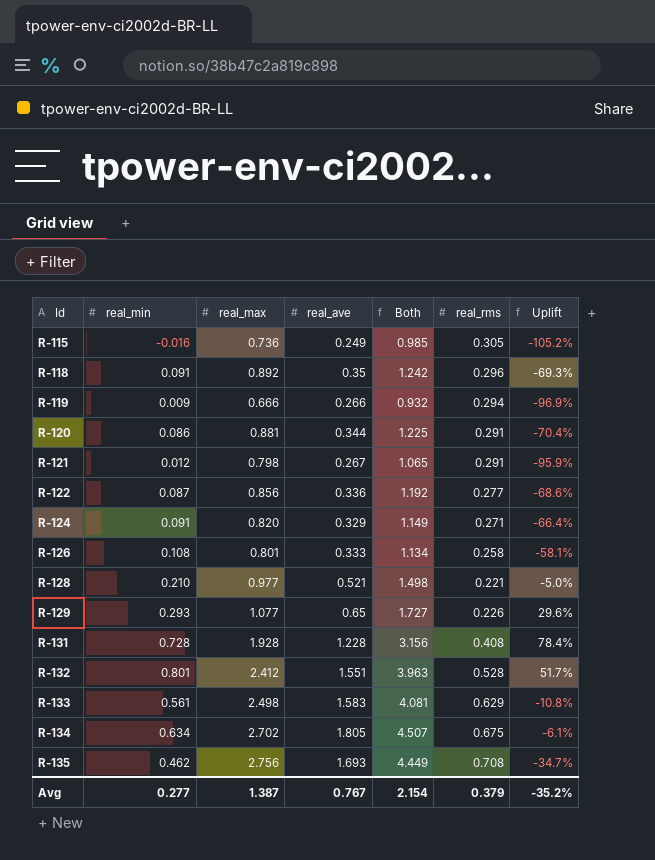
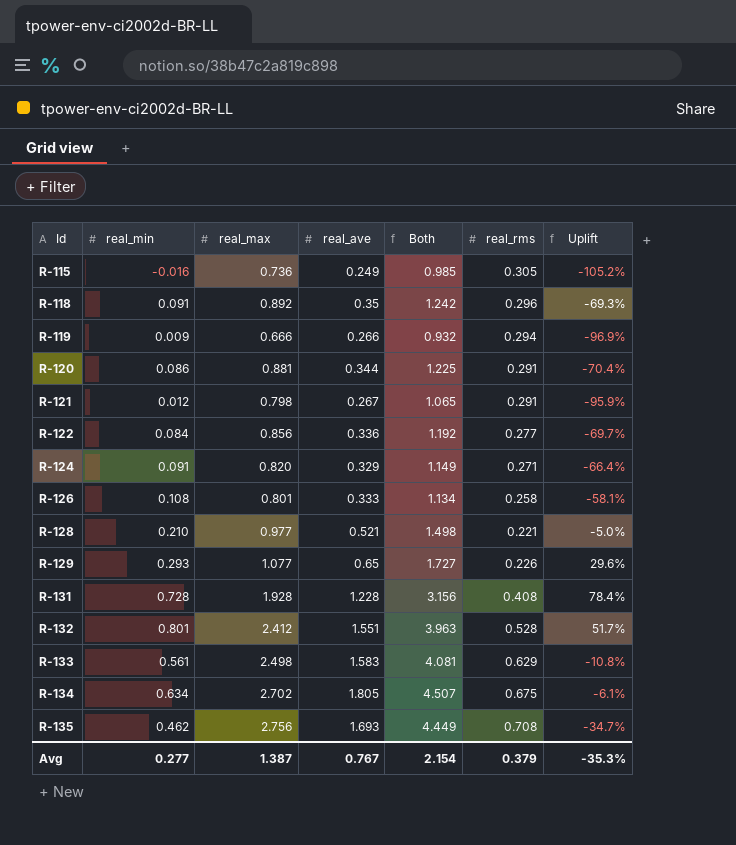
R-122 | real_min: 0.087 -> 0.084
R-122 | Uplift: -68.6% -> -69.7%
Avg | Uplift: -35.2% -> -35.3%

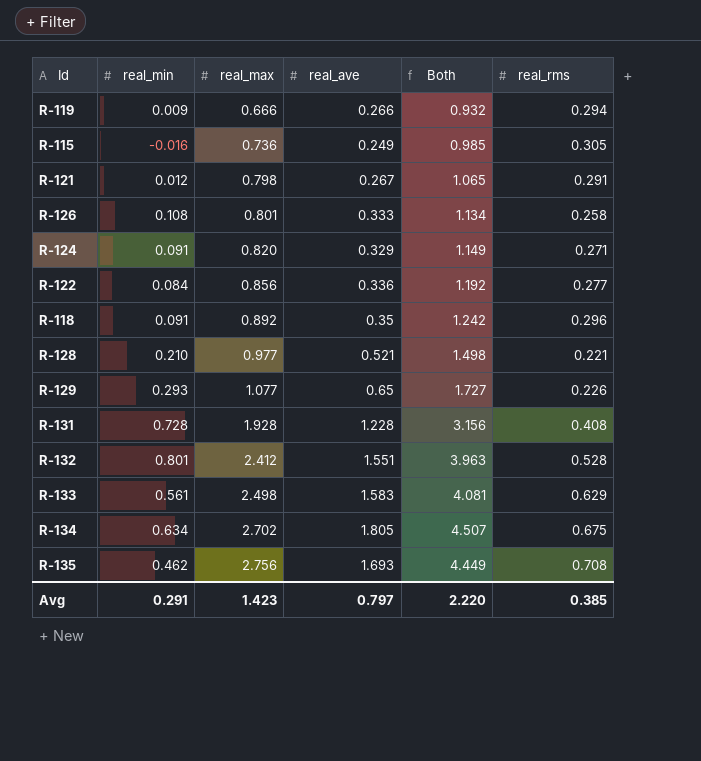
row order: Id ascending -> real_max ascending
column Uplift | formula: ([real_min] - [real_rms]) / [real_rms] -> none
row R-120: 0.086 | 0.881 | 0.344 | 1.225 | 0.291 | -70.4% -> none
Avg | real_min: 0.277 -> 0.291
Avg | real_max: 1.387 -> 1.423
Avg | real_ave: 0.767 -> 0.797
Avg | Both: 2.154 -> 2.220
Avg | real_rms: 0.379 -> 0.385

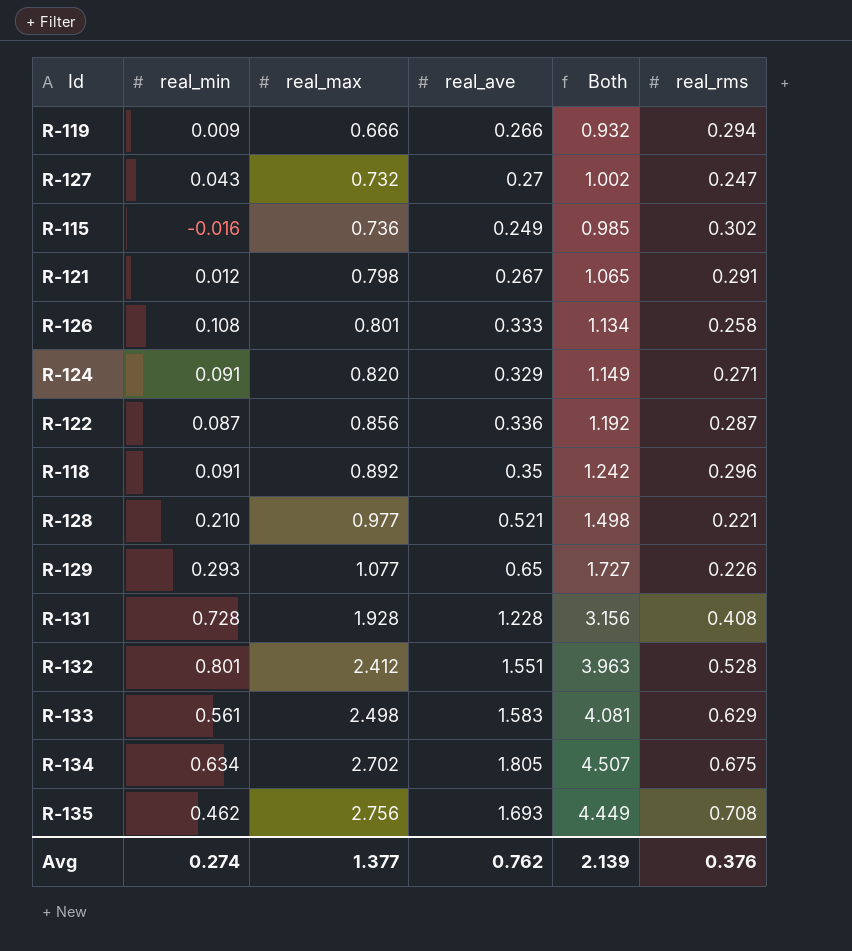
row R-127: none -> 0.043 | 0.732 | 0.27 | 1.002 | 0.247
R-115 | real_rms: 0.305 -> 0.302
R-122 | real_min: 0.084 -> 0.087
R-122 | real_rms: 0.277 -> 0.287
Avg | real_min: 0.291 -> 0.274
Avg | real_max: 1.423 -> 1.377
Avg | real_ave: 0.797 -> 0.762
Avg | Both: 2.220 -> 2.139
Avg | real_rms: 0.385 -> 0.376

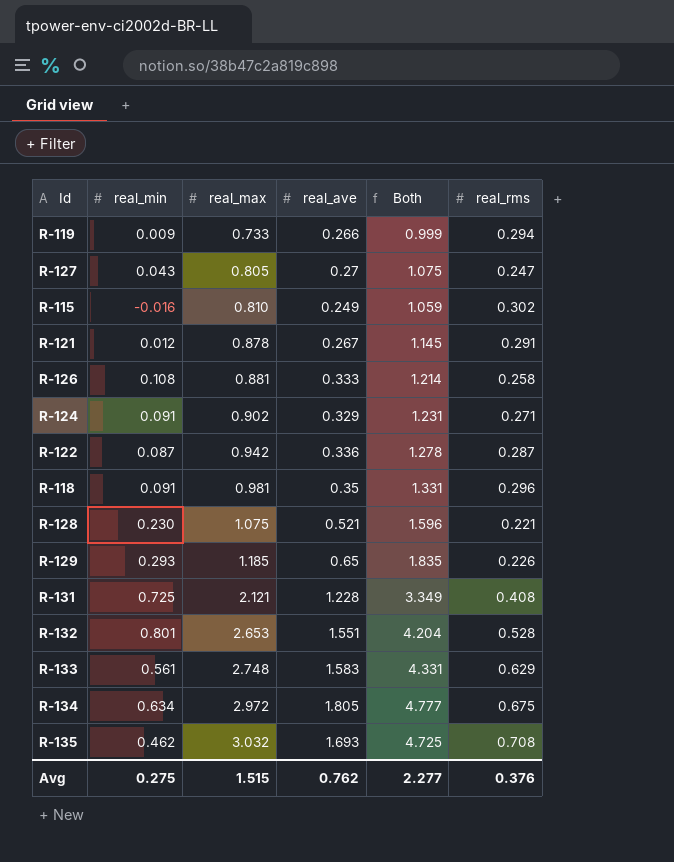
R-119 | real_max: 0.666 -> 0.733
R-119 | Both: 0.932 -> 0.999
R-127 | real_max: 0.732 -> 0.805
R-127 | Both: 1.002 -> 1.075
R-115 | real_max: 0.736 -> 0.810
R-115 | Both: 0.985 -> 1.059
R-121 | real_max: 0.798 -> 0.878
R-121 | Both: 1.065 -> 1.145
R-126 | real_max: 0.801 -> 0.881
R-126 | Both: 1.134 -> 1.214
R-124 | real_max: 0.820 -> 0.902
R-124 | Both: 1.149 -> 1.231
R-122 | real_max: 0.856 -> 0.942
R-122 | Both: 1.192 -> 1.278
R-118 | real_max: 0.892 -> 0.981
R-118 | Both: 1.242 -> 1.331
R-128 | real_min: 0.210 -> 0.230
R-128 | real_max: 0.977 -> 1.075
R-128 | Both: 1.498 -> 1.596
R-129 | real_max: 1.077 -> 1.185
R-129 | Both: 1.727 -> 1.835
R-131 | real_min: 0.728 -> 0.725
R-131 | real_max: 1.928 -> 2.121
R-131 | Both: 3.156 -> 3.349
R-132 | real_max: 2.412 -> 2.653
R-132 | Both: 3.963 -> 4.204
R-133 | real_max: 2.498 -> 2.748
R-133 | Both: 4.081 -> 4.331
R-134 | real_max: 2.702 -> 2.972
R-134 | Both: 4.507 -> 4.777
R-135 | real_max: 2.756 -> 3.032
R-135 | Both: 4.449 -> 4.725
Avg | real_min: 0.274 -> 0.275
Avg | real_max: 1.377 -> 1.515
Avg | Both: 2.139 -> 2.277

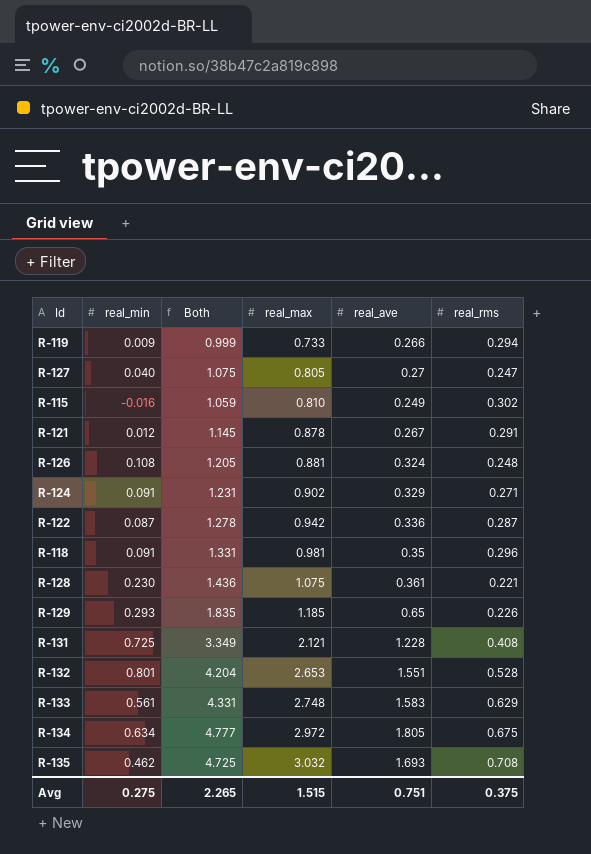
column Both | position: 5 -> 3
R-127 | real_min: 0.043 -> 0.040
R-126 | Both: 1.214 -> 1.205
R-126 | real_ave: 0.333 -> 0.324
R-126 | real_rms: 0.258 -> 0.248
R-128 | Both: 1.596 -> 1.436
R-128 | real_ave: 0.521 -> 0.361
Avg | Both: 2.277 -> 2.265
Avg | real_ave: 0.762 -> 0.751
Avg | real_rms: 0.376 -> 0.375

